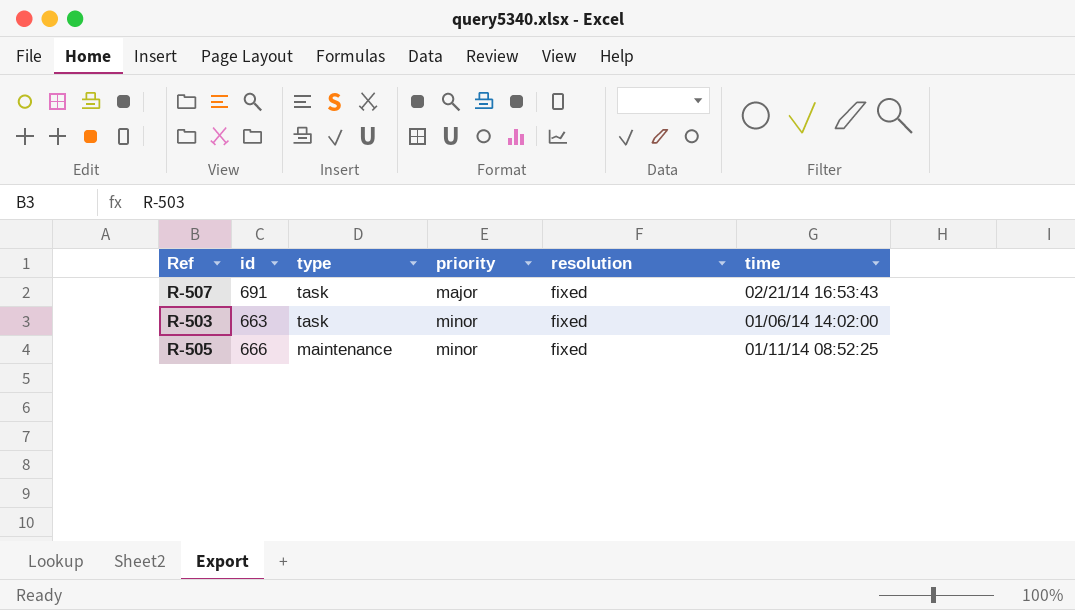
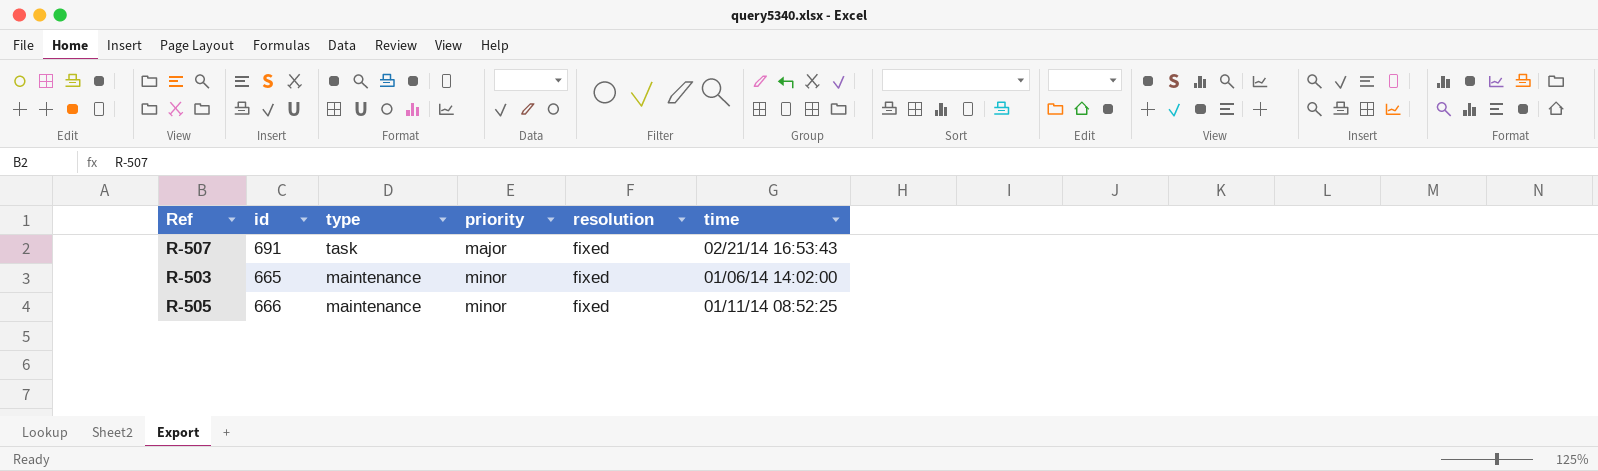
R-503 | id: 663 -> 665
R-503 | type: task -> maintenance

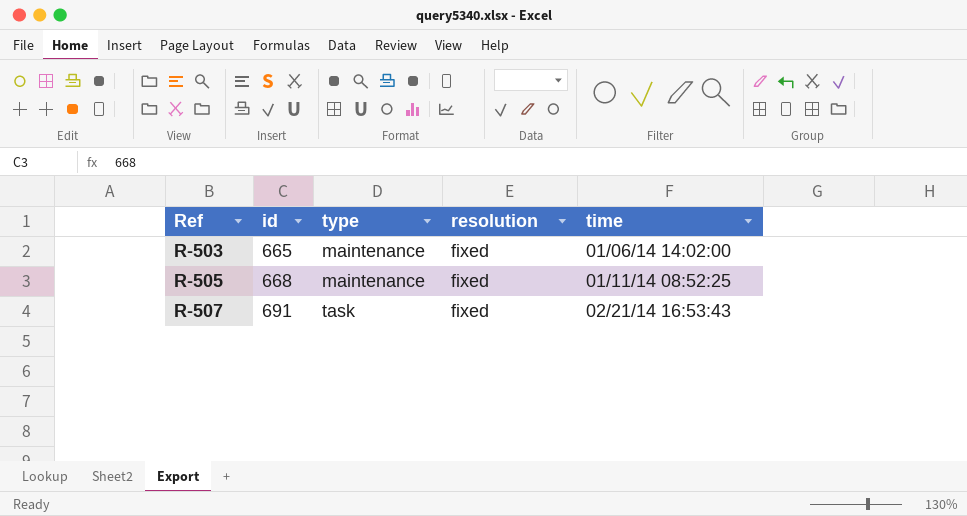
row order: type descending -> Ref ascending
column priority | position: 4 -> none
R-505 | id: 666 -> 668

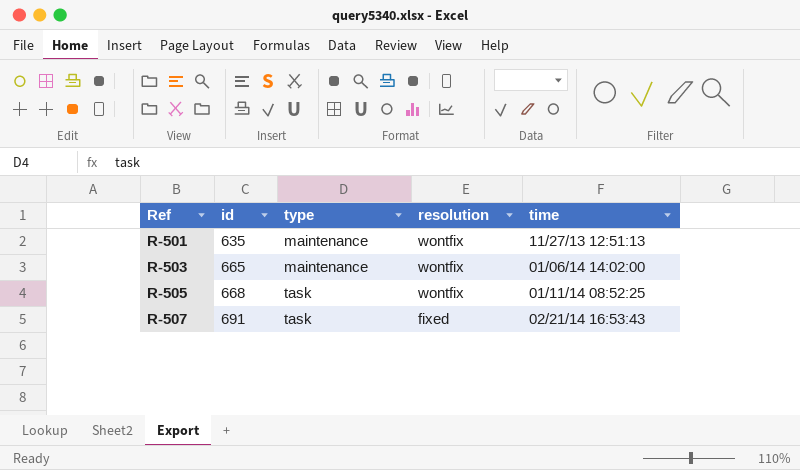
row R-501: none -> 635 | maintenance | wontfix | 11/27/13 12:51:13
R-503 | resolution: fixed -> wontfix
R-505 | type: maintenance -> task
R-505 | resolution: fixed -> wontfix

